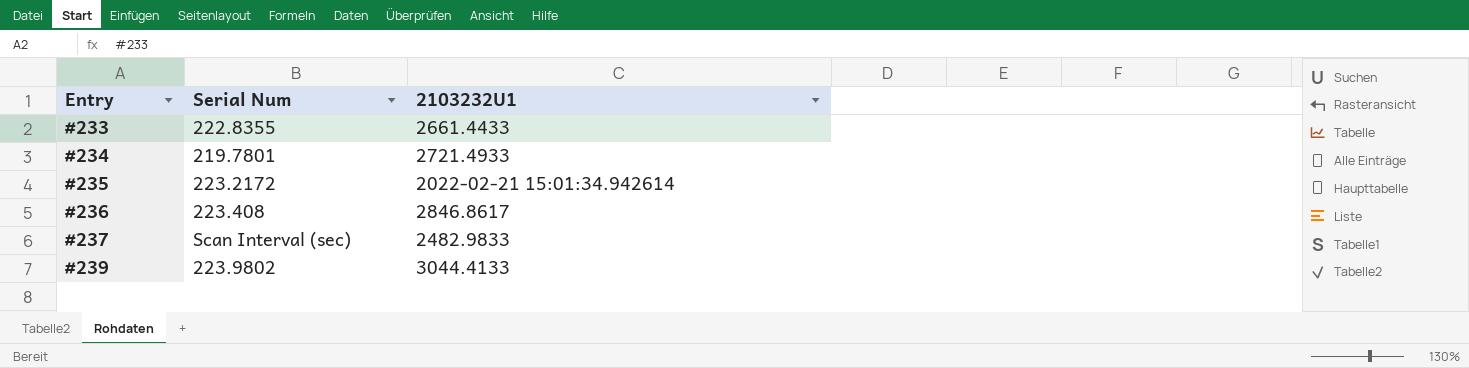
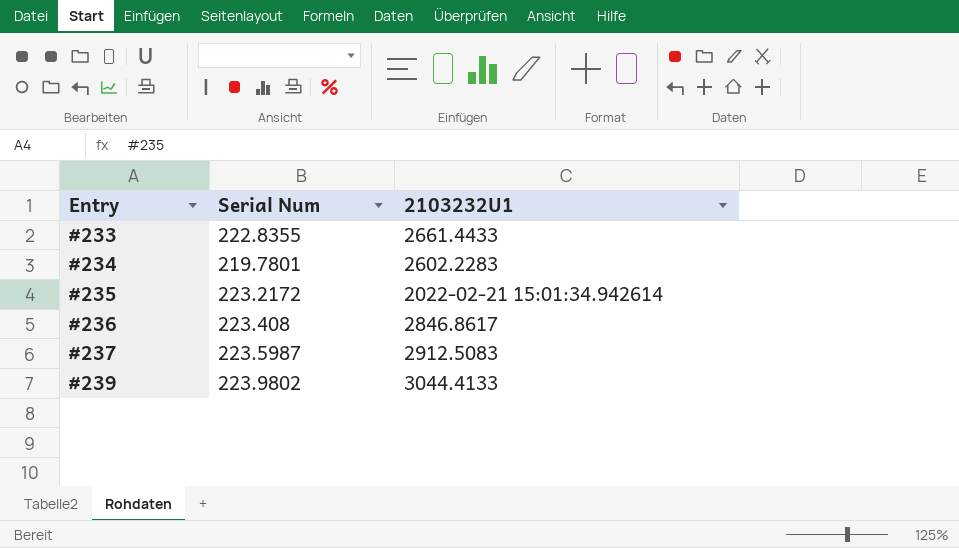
#234 | 2103232U1: 2721.4933 -> 2602.2283
#237 | Serial Num: Scan Interval (sec) -> 223.5987
#237 | 2103232U1: 2482.9833 -> 2912.5083

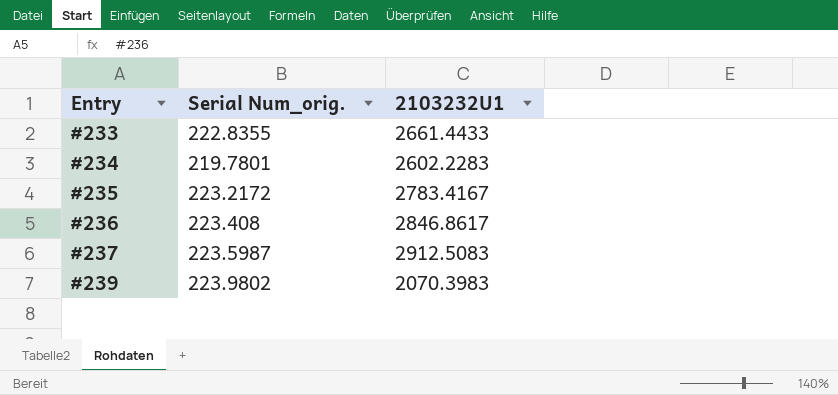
column name: Serial Num -> Serial Num_orig.
#235 | 2103232U1: 2022-02-21 15:01:34.942614 -> 2783.4167
#239 | 2103232U1: 3044.4133 -> 2070.3983

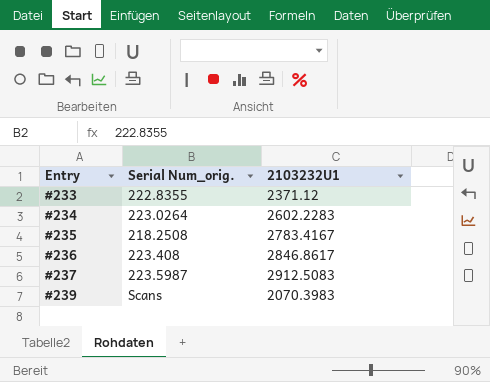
#233 | 2103232U1: 2661.4433 -> 2371.12
#234 | Serial Num_orig.: 219.7801 -> 223.0264
#235 | Serial Num_orig.: 223.2172 -> 218.2508
#239 | Serial Num_orig.: 223.9802 -> Scans

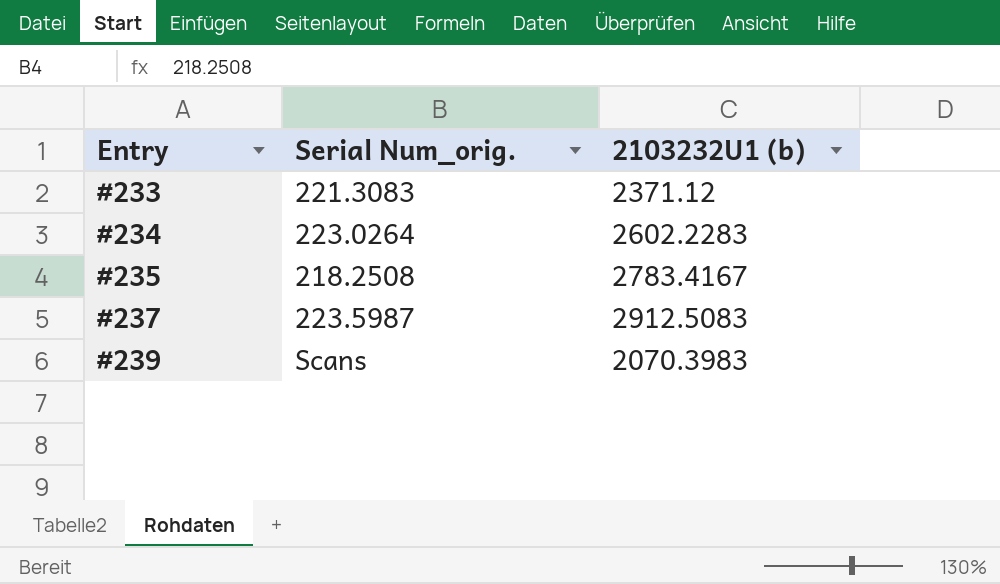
column name: 2103232U1 -> 2103232U1 (b)
row #236: 223.408 | 2846.8617 -> none
#233 | Serial Num_orig.: 222.8355 -> 221.3083

